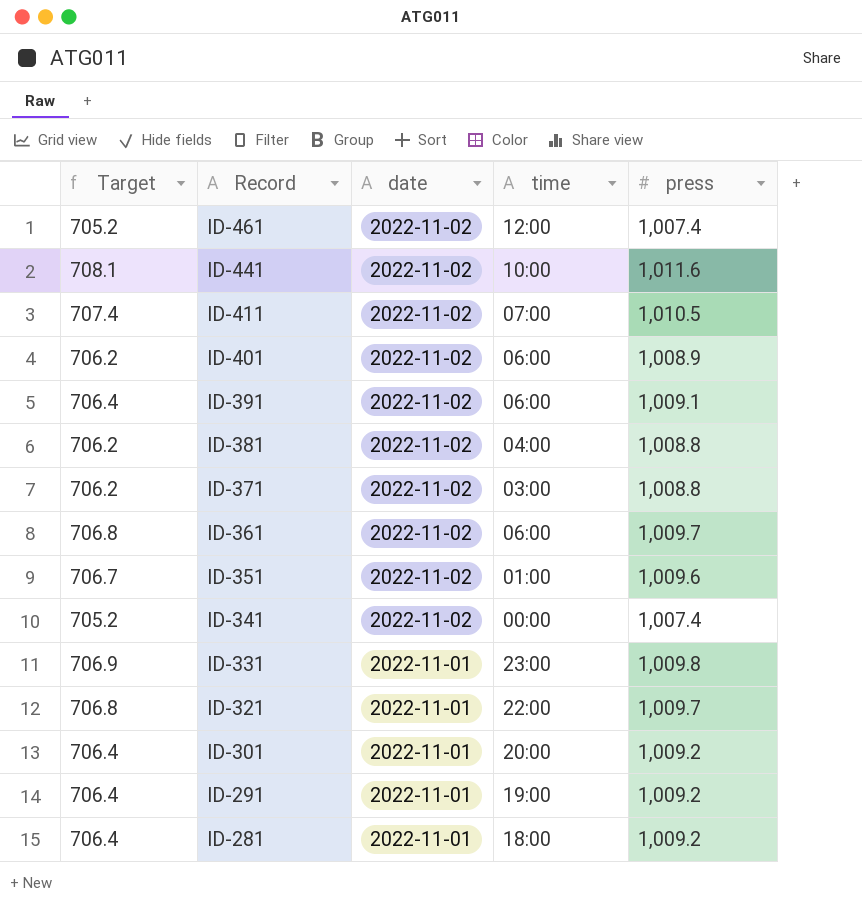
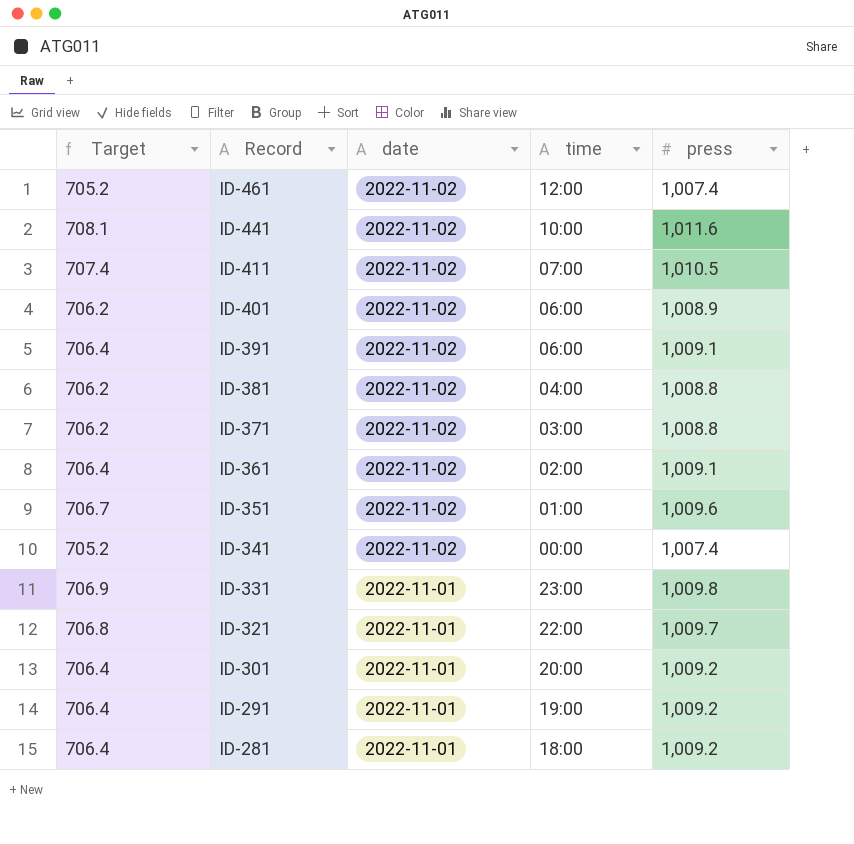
ID-361 | Target: 706.8 -> 706.4
ID-361 | time: 06:00 -> 02:00
ID-361 | press: 1,009.7 -> 1,009.1

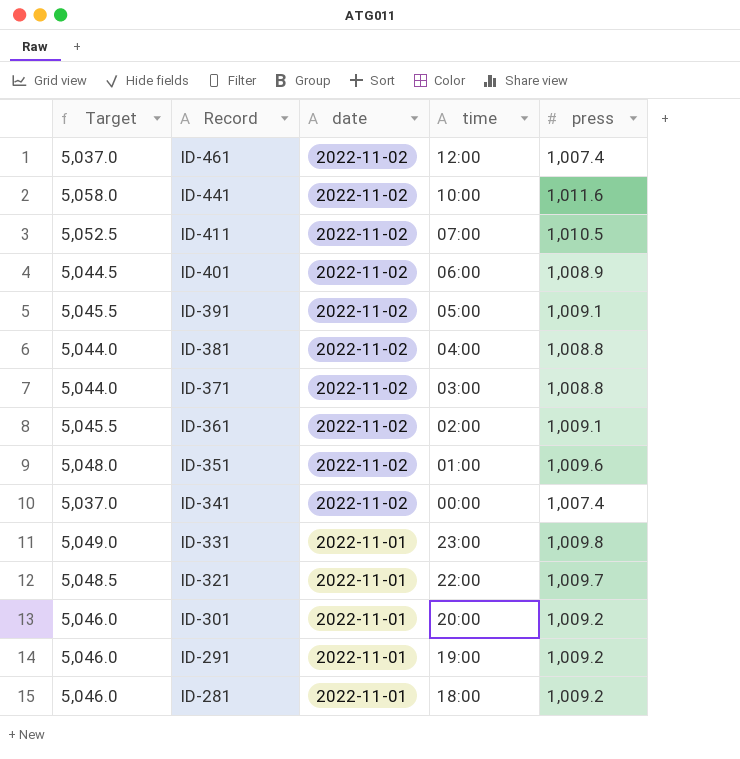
column Target | formula: [press] * 0.7 -> [press] * 5
ID-391 | time: 06:00 -> 05:00

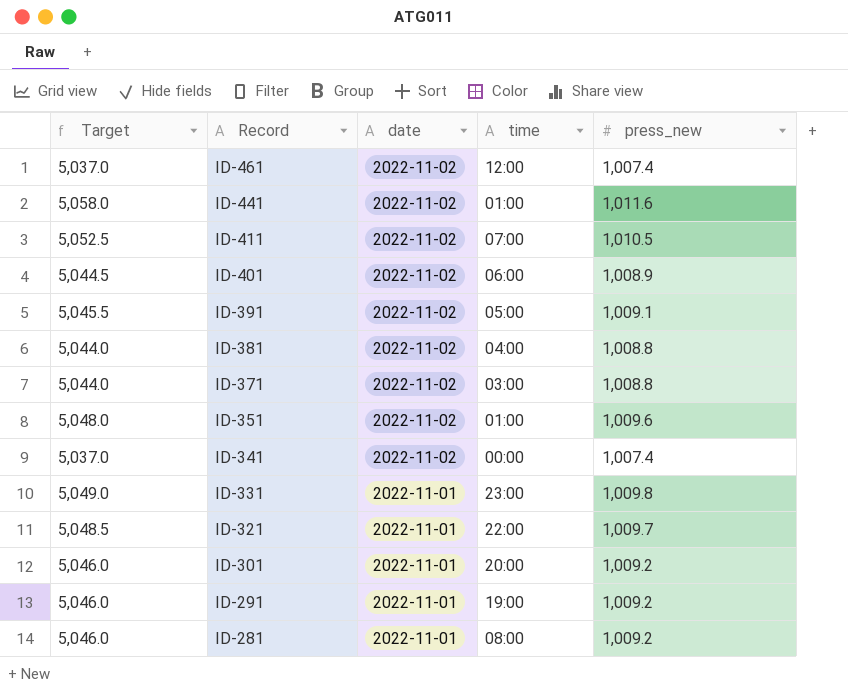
column name: press -> press_new
row ID-361: 5,045.5 | 2022-11-02 | 02:00 | 1,009.1 -> none
ID-441 | time: 10:00 -> 01:00
ID-281 | time: 18:00 -> 08:00

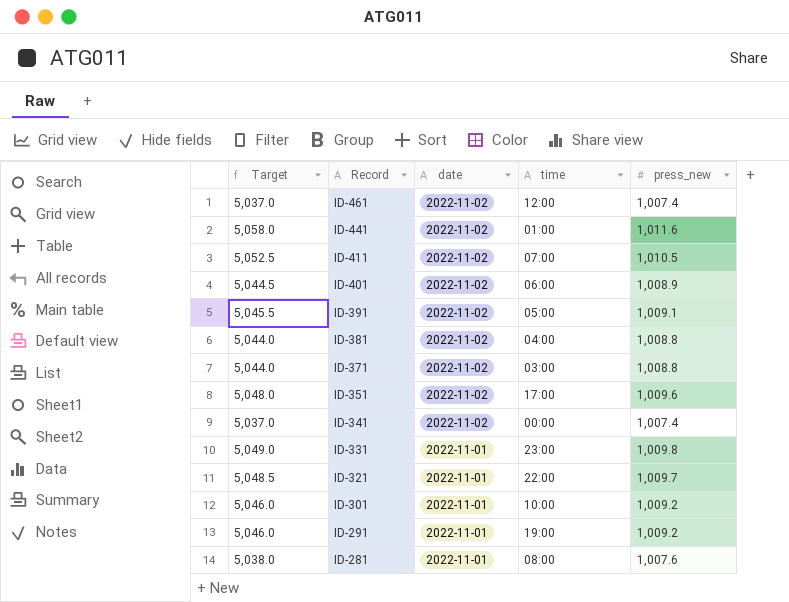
ID-351 | time: 01:00 -> 17:00
ID-301 | time: 20:00 -> 10:00
ID-281 | Target: 5,046.0 -> 5,038.0
ID-281 | press_new: 1,009.2 -> 1,007.6

